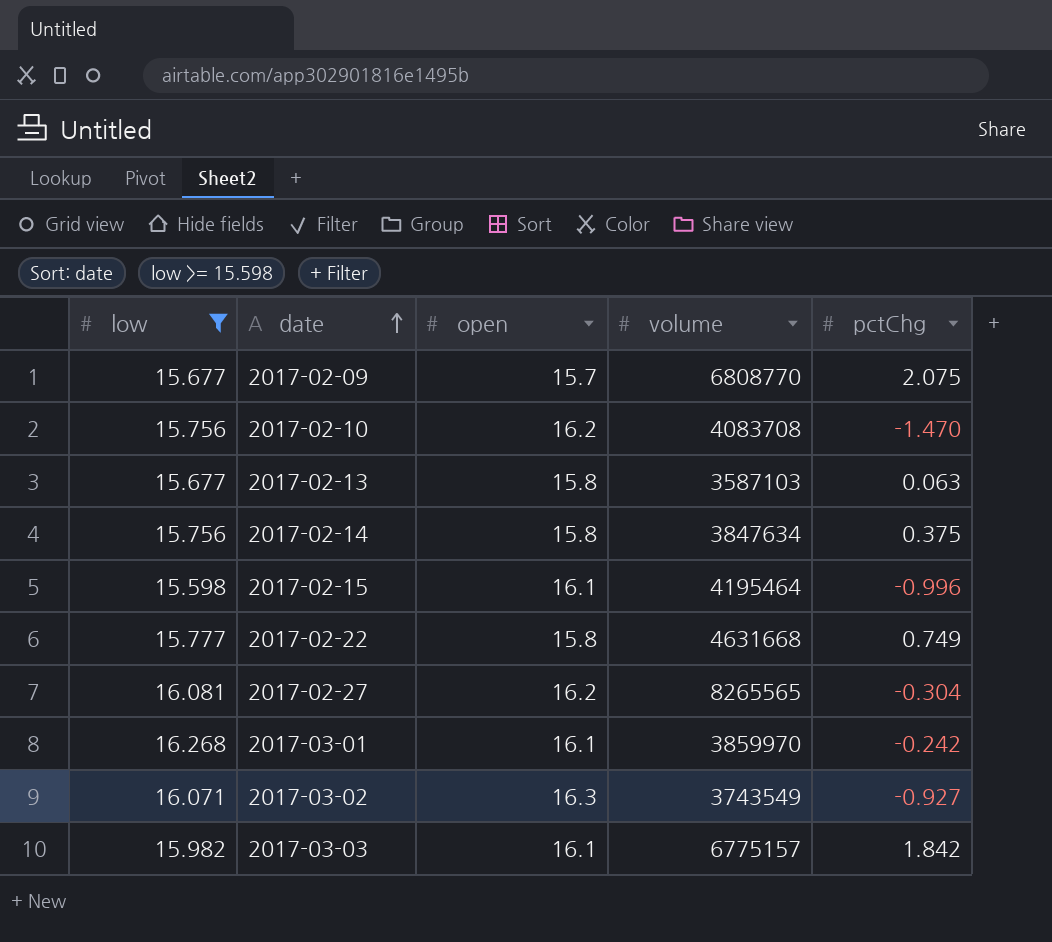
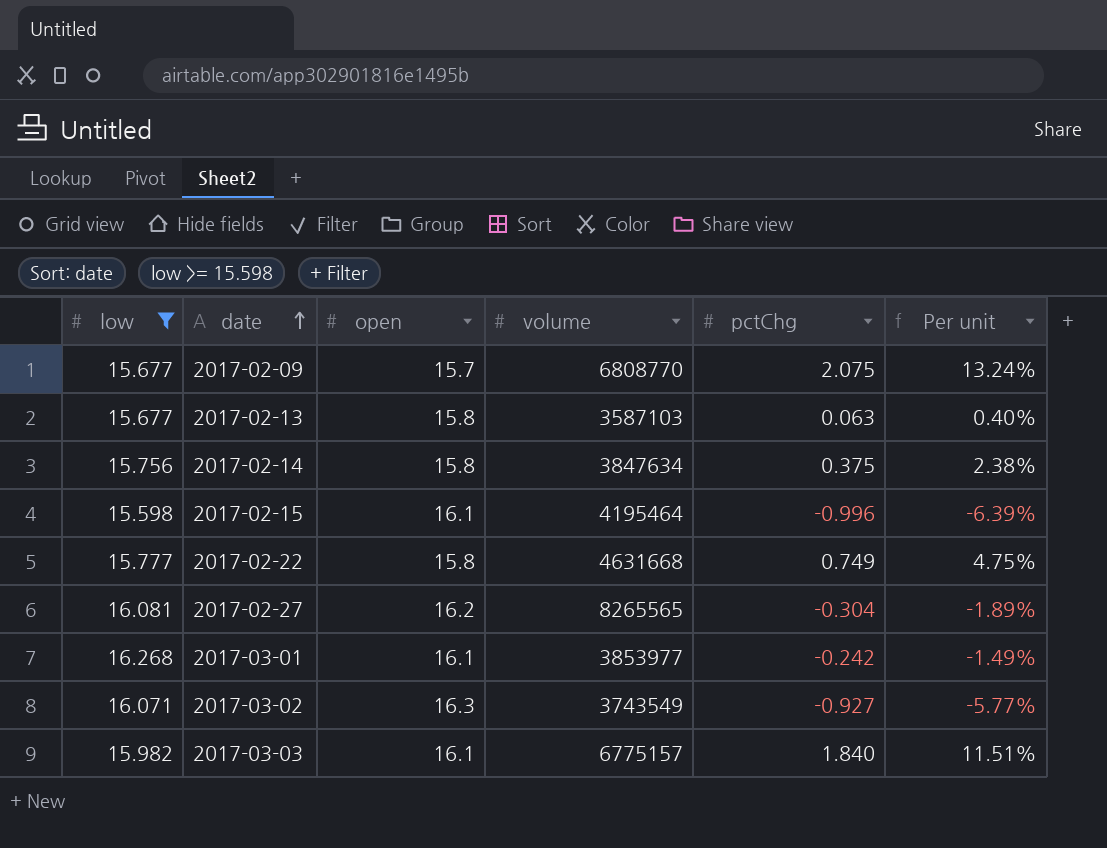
column Per unit | formula: none -> [pctChg] / [low]
row 2017-02-10: 15.756 | 16.2 | 4083708 | -1.470 -> none
2017-03-01 | volume: 3859970 -> 3853977
2017-03-03 | pctChg: 1.842 -> 1.840

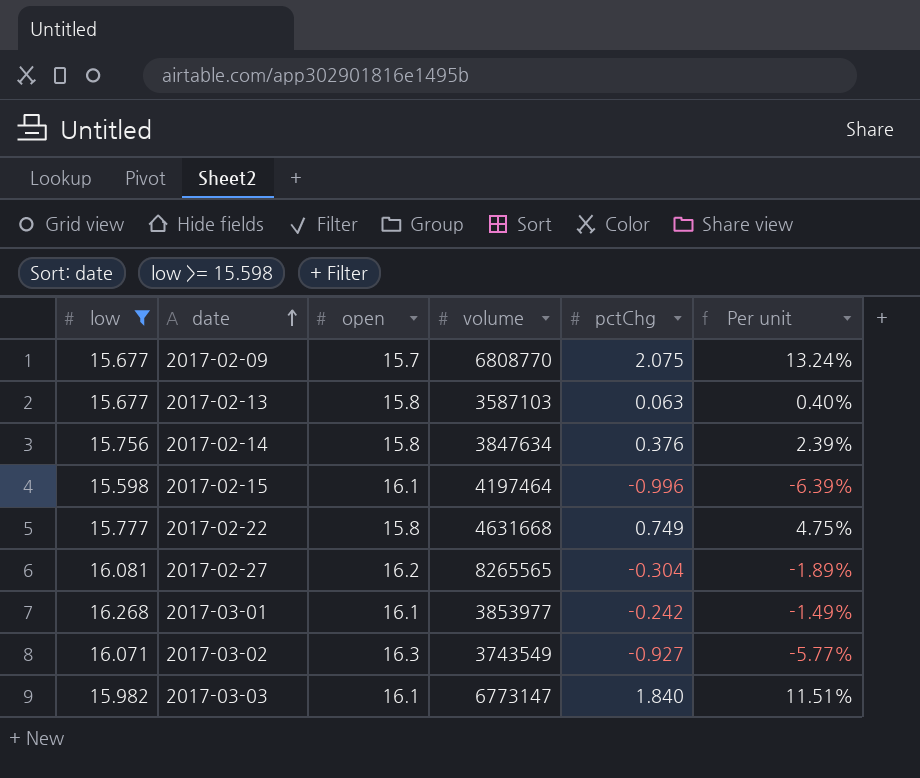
2017-02-14 | pctChg: 0.375 -> 0.376
2017-02-14 | Per unit: 2.38% -> 2.39%
2017-02-15 | volume: 4195464 -> 4197464
2017-03-03 | volume: 6775157 -> 6773147

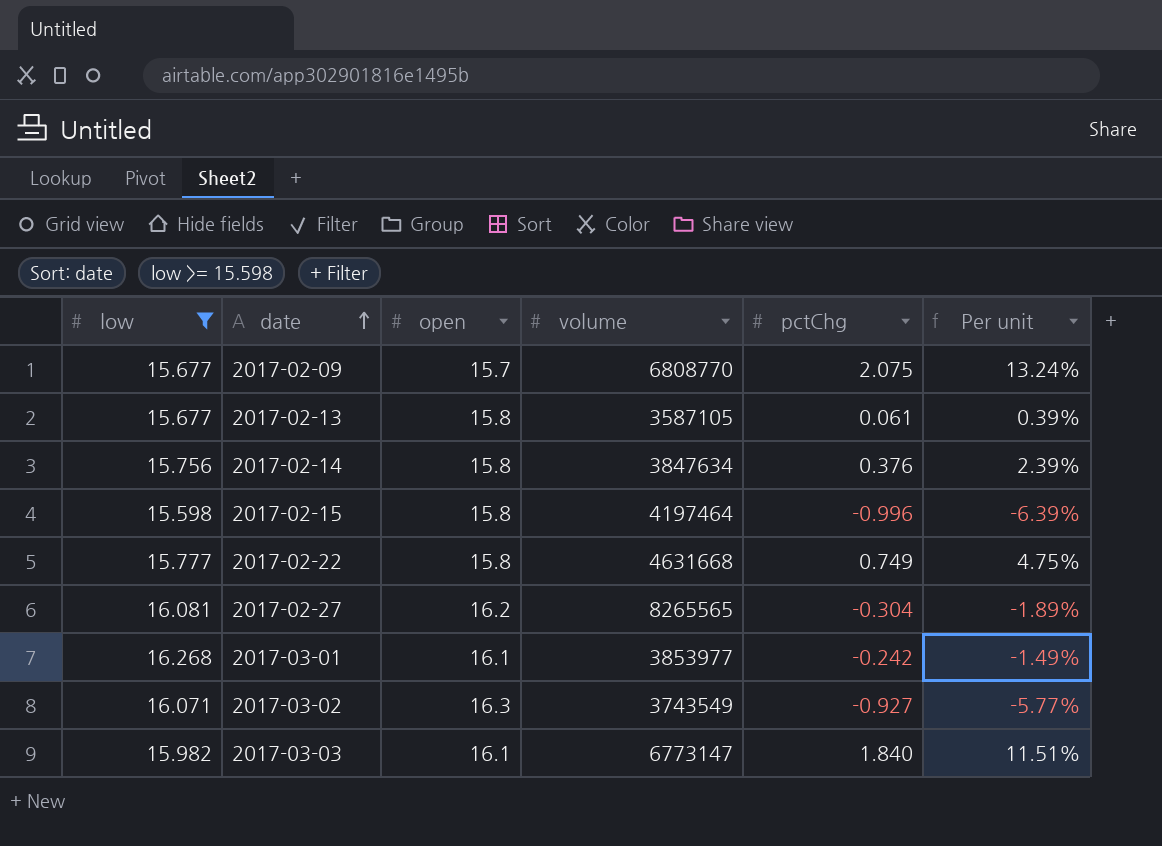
2017-02-13 | volume: 3587103 -> 3587105
2017-02-13 | pctChg: 0.063 -> 0.061
2017-02-13 | Per unit: 0.40% -> 0.39%
2017-02-15 | open: 16.1 -> 15.8

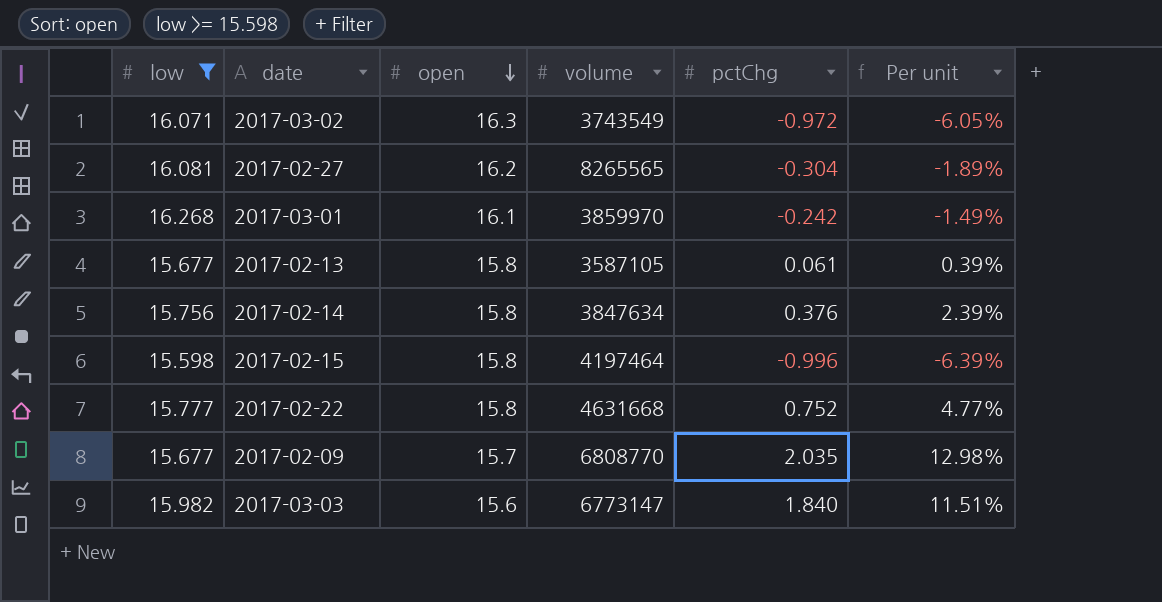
row order: date ascending -> open descending
2017-03-02 | pctChg: -0.927 -> -0.972
2017-03-02 | Per unit: -5.77% -> -6.05%
2017-03-01 | volume: 3853977 -> 3859970
2017-02-22 | pctChg: 0.749 -> 0.752
2017-02-22 | Per unit: 4.75% -> 4.77%
2017-02-09 | pctChg: 2.075 -> 2.035
2017-02-09 | Per unit: 13.24% -> 12.98%
2017-03-03 | open: 16.1 -> 15.6

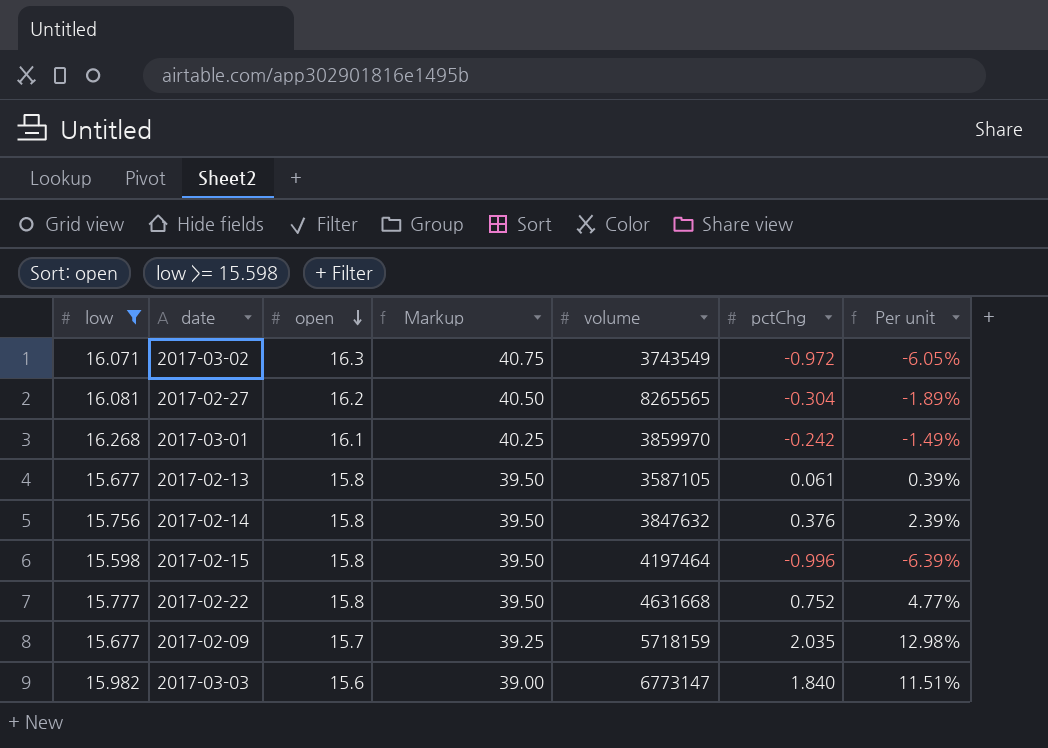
column Markup | formula: none -> [open] * 2.5
2017-02-14 | volume: 3847634 -> 3847632
2017-02-09 | volume: 6808770 -> 5718159

